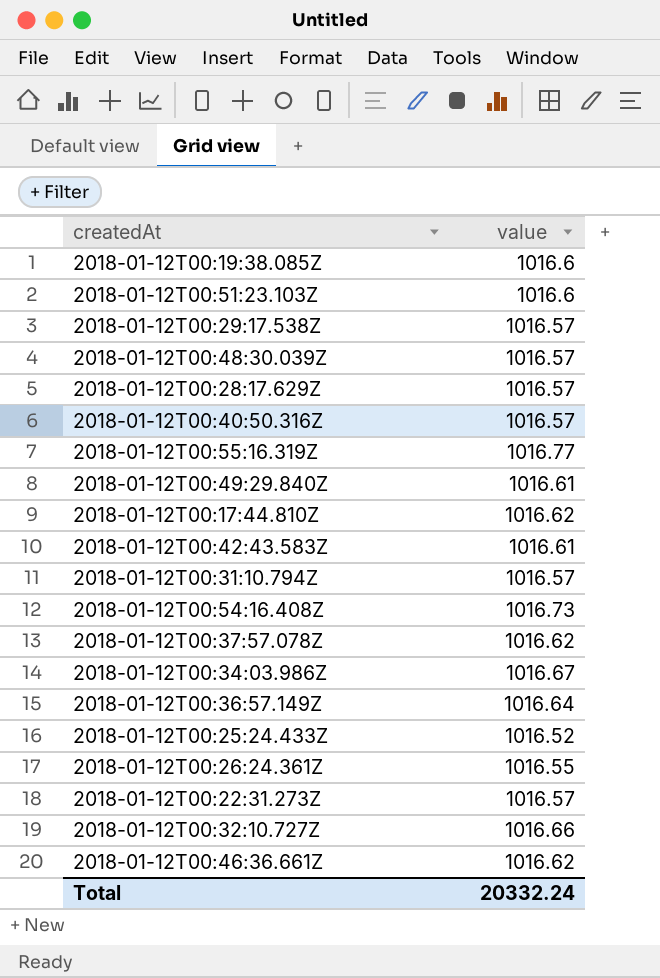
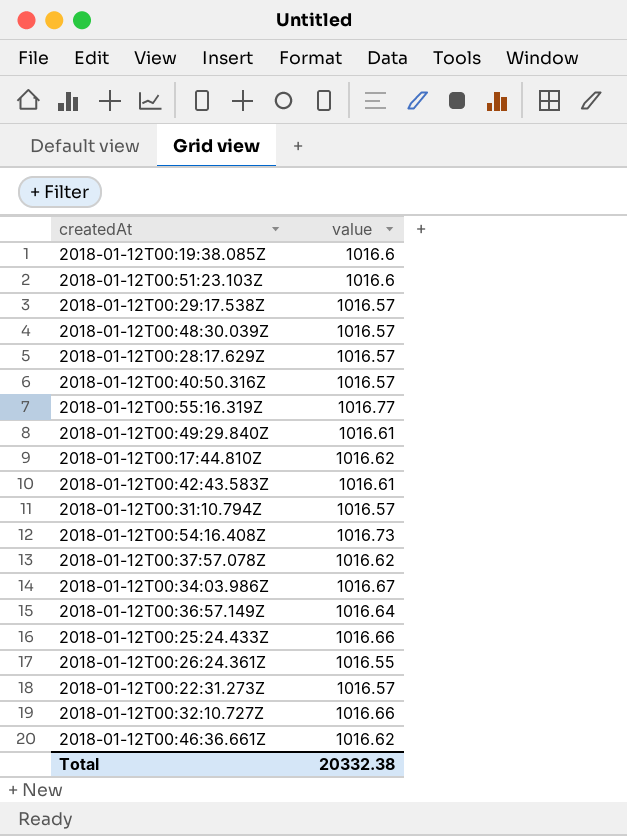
2018-01-12T00:25:24.433Z | value: 1016.52 -> 1016.66
Total | value: 20332.24 -> 20332.38

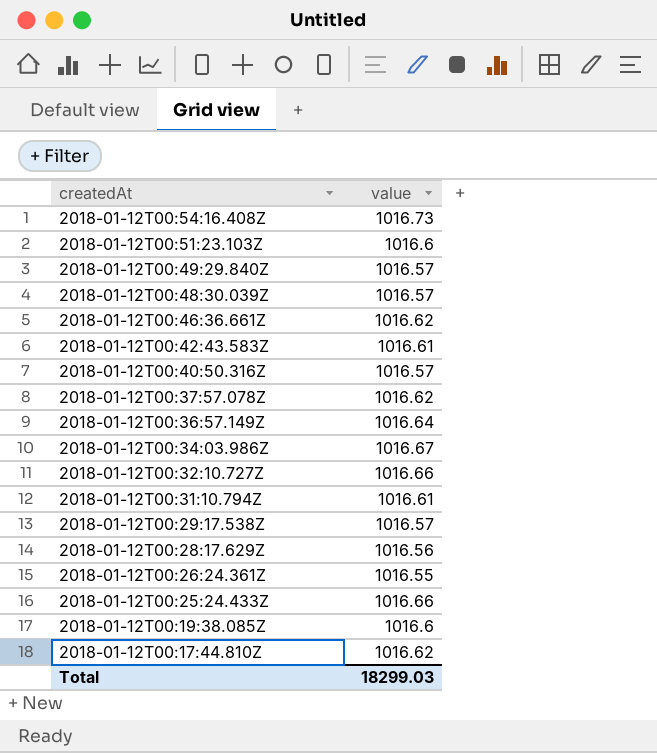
row order: none -> createdAt descending
row 2018-01-12T00:55:16.319Z: 1016.77 -> none
row 2018-01-12T00:22:31.273Z: 1016.57 -> none
2018-01-12T00:49:29.840Z | value: 1016.61 -> 1016.57
2018-01-12T00:31:10.794Z | value: 1016.57 -> 1016.61
2018-01-12T00:28:17.629Z | value: 1016.57 -> 1016.56
Total | value: 20332.38 -> 18299.03

